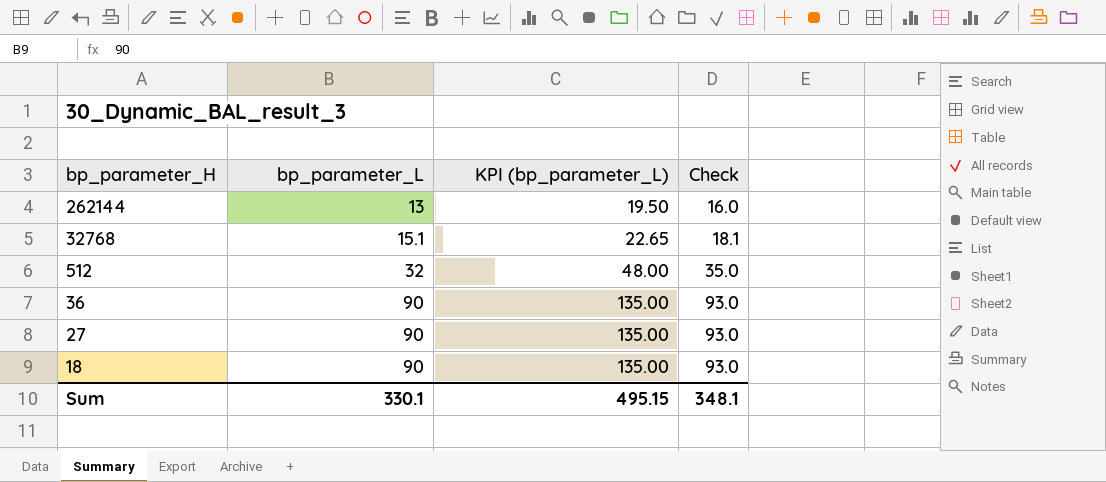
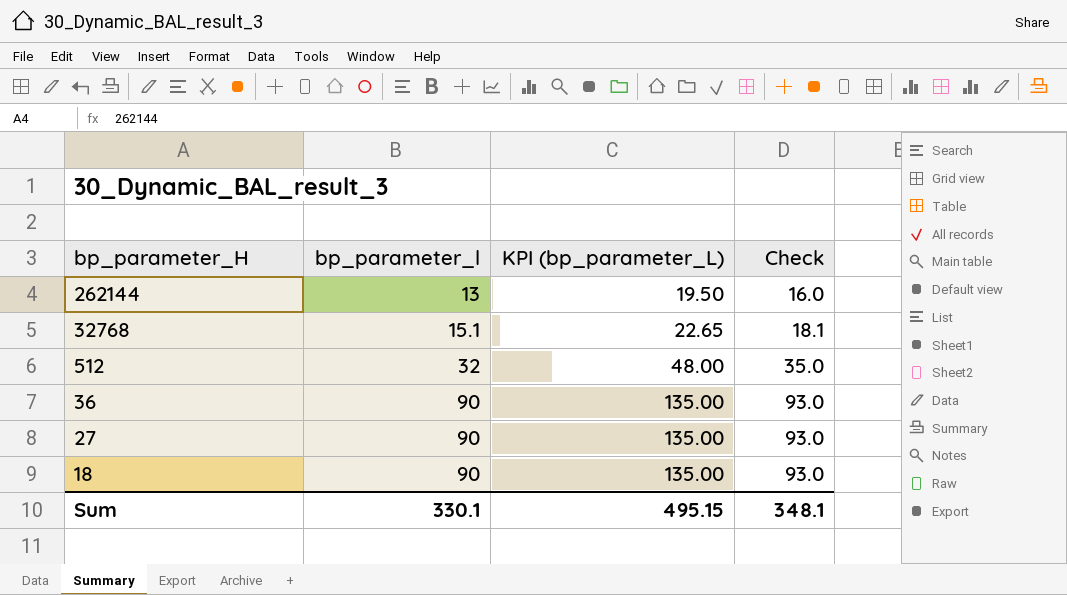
column name: bp_parameter_L -> bp_parameter_l

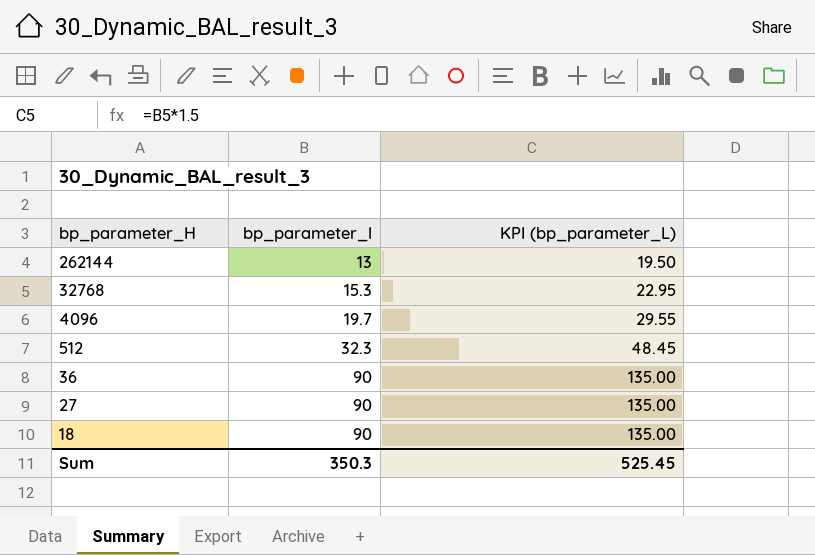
column Check | formula: [bp_parameter_l] + 3 -> none
32768 | bp_parameter_l: 15.1 -> 15.3
32768 | KPI (bp_parameter_L): 22.65 -> 22.95
row 4096: none -> 19.7 | 29.55
512 | bp_parameter_l: 32 -> 32.3
512 | KPI (bp_parameter_L): 48.00 -> 48.45
Sum | bp_parameter_l: 330.1 -> 350.3
Sum | KPI (bp_parameter_L): 495.15 -> 525.45

